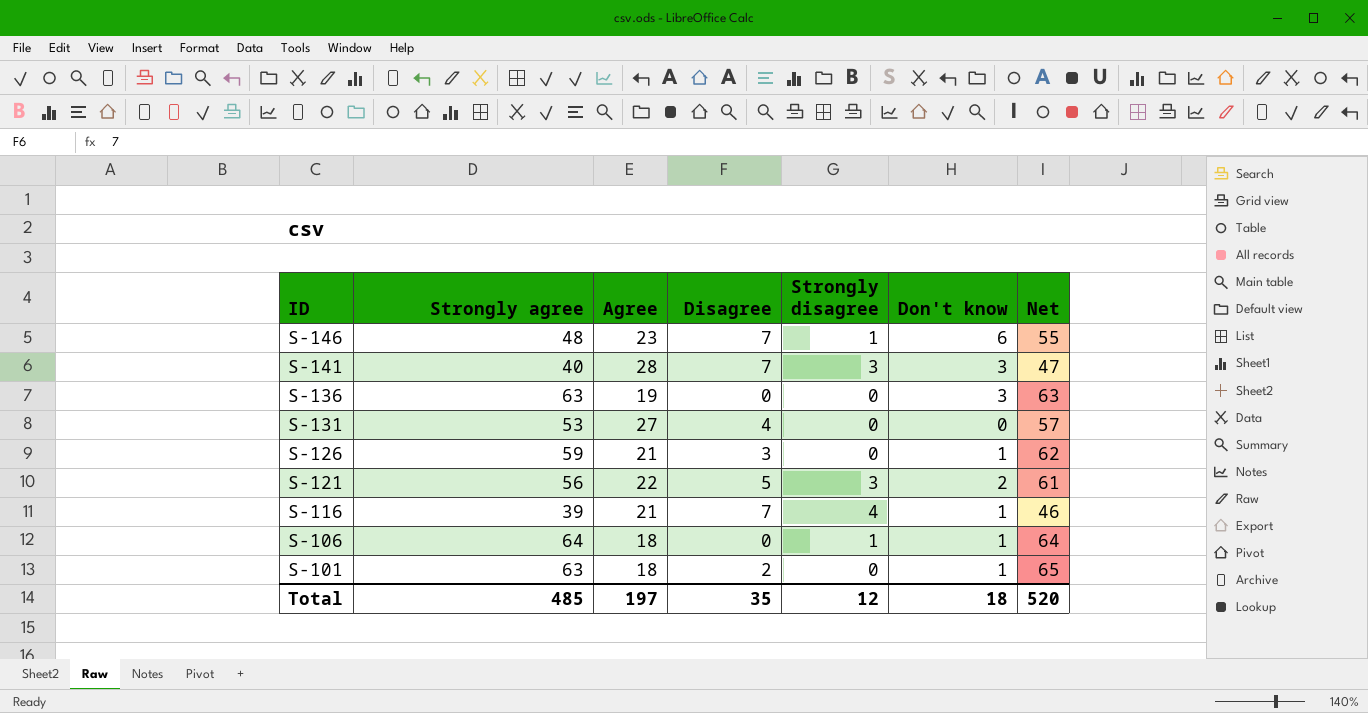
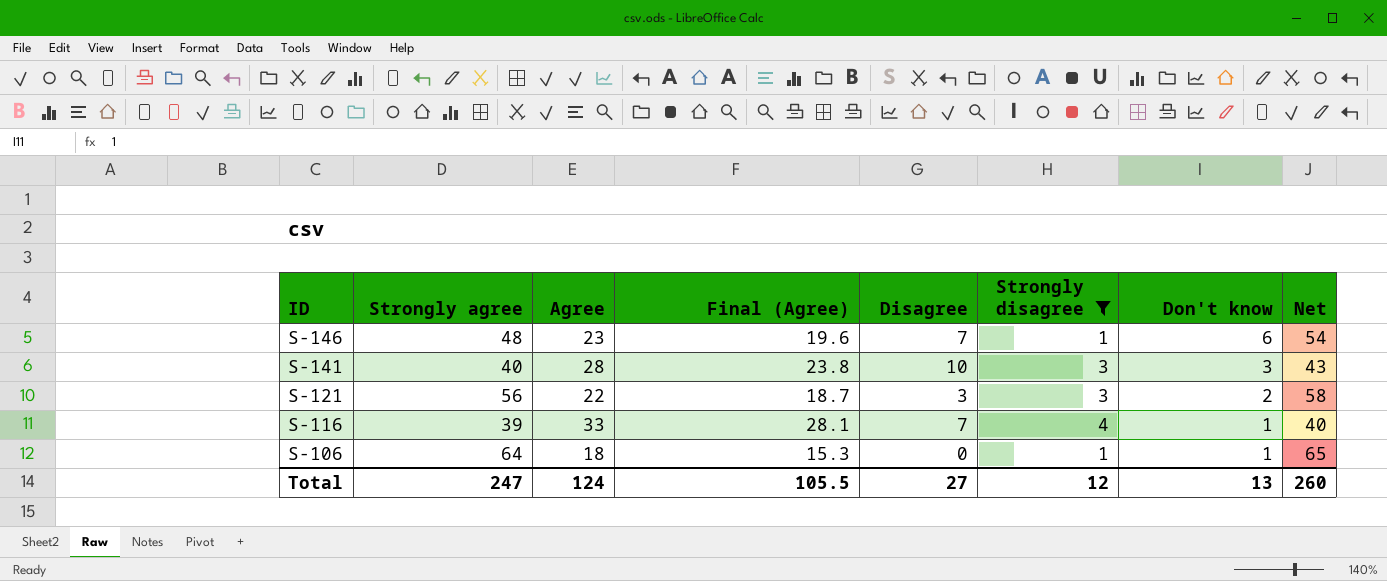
filter: none -> Strongly disagree != 0
column Final (Agree) | formula: none -> [Agree] * 0.85
column Net | formula: [Strongly agree] + [Disagree] -> [Strongly agree] + [Don't know]
S-141 | Disagree: 7 -> 10
S-121 | Disagree: 5 -> 3
S-116 | Agree: 21 -> 33
Total | Strongly agree: 485 -> 247
Total | Agree: 197 -> 124
Total | Disagree: 35 -> 27
Total | Don't know: 18 -> 13
Total | Net: 520 -> 260

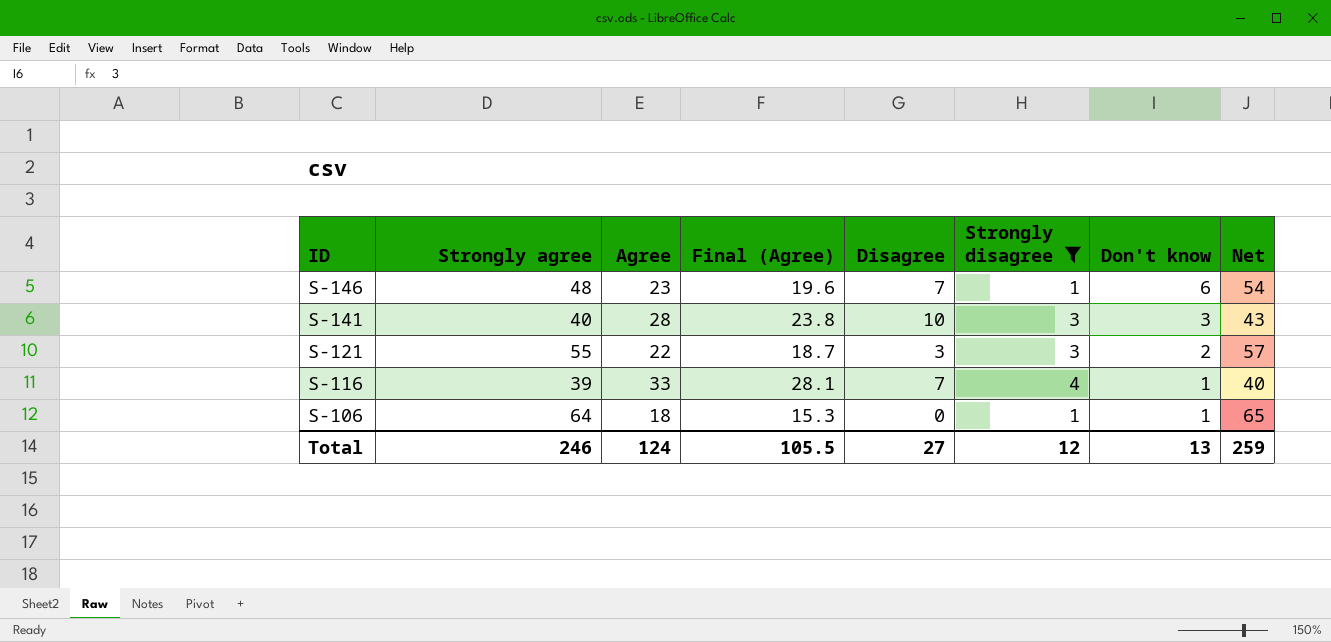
S-121 | Strongly agree: 56 -> 55
S-121 | Net: 58 -> 57
Total | Strongly agree: 247 -> 246
Total | Net: 260 -> 259

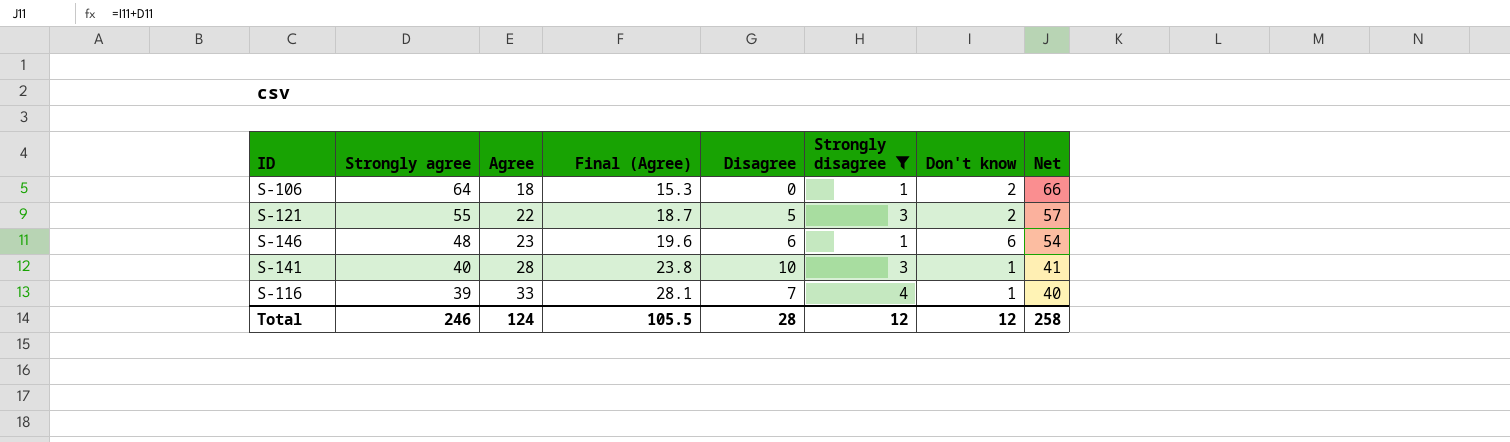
row order: ID descending -> Strongly agree descending
S-106 | Don't know: 1 -> 2
S-106 | Net: 65 -> 66
S-121 | Disagree: 3 -> 5
S-146 | Disagree: 7 -> 6
S-141 | Don't know: 3 -> 1
S-141 | Net: 43 -> 41
Total | Disagree: 27 -> 28
Total | Don't know: 13 -> 12
Total | Net: 259 -> 258

